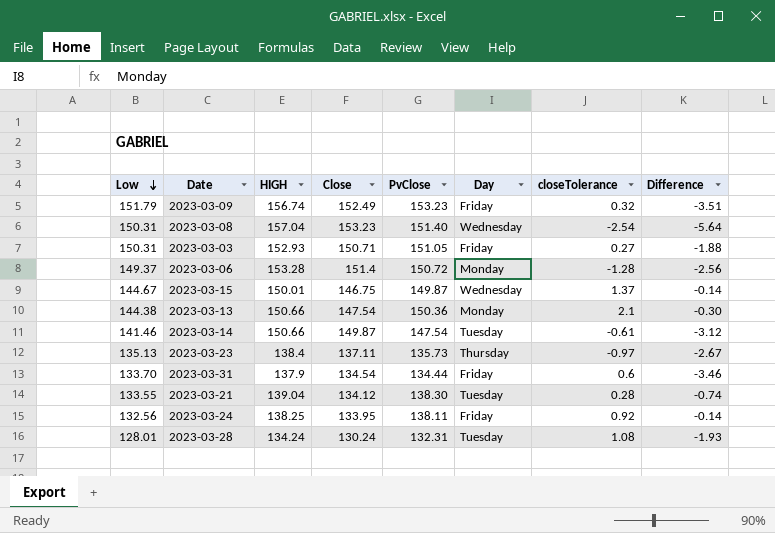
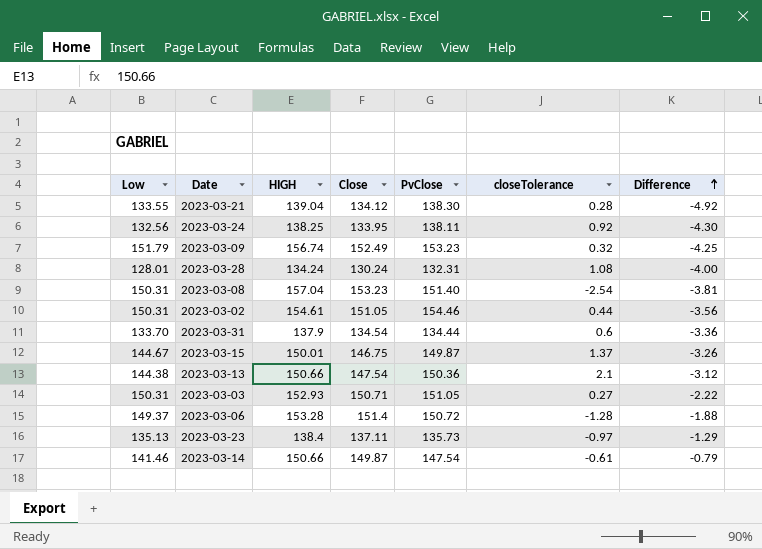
row order: Low descending -> Difference ascending
column Day | position: 6 -> none
column Difference | formula: [PvClose] - [HIGH] -> [Close] - [HIGH]
row 2023-03-02: none -> 150.31 | 154.61 | 151.05 | 154.46 | 0.44 | -3.56

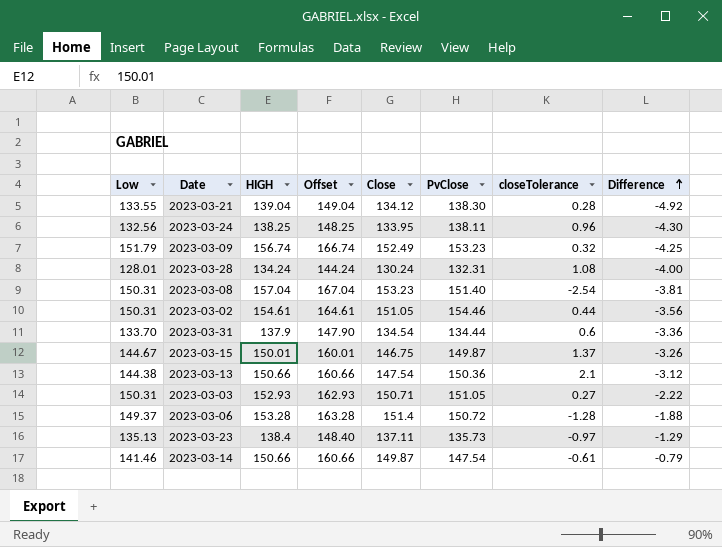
column Offset | formula: none -> [HIGH] + 10
2023-03-24 | closeTolerance: 0.92 -> 0.96

